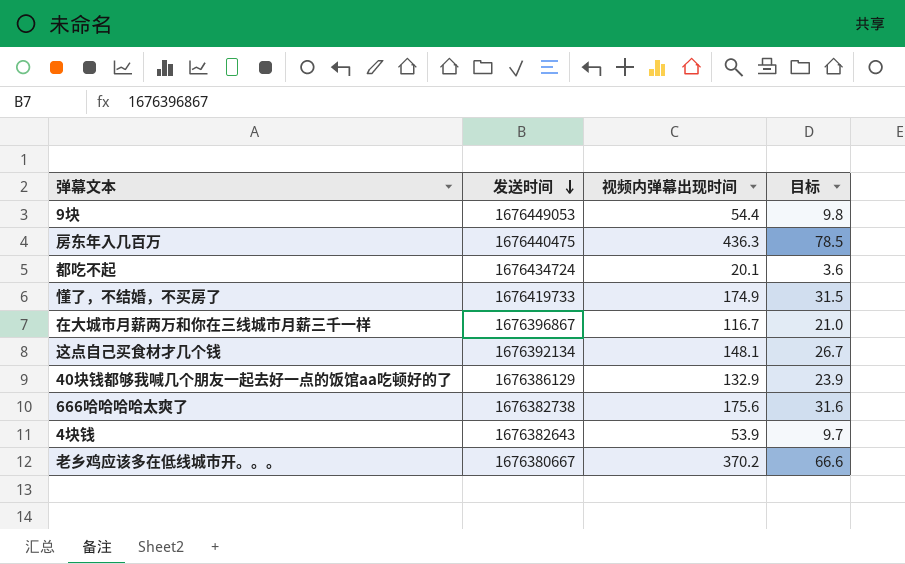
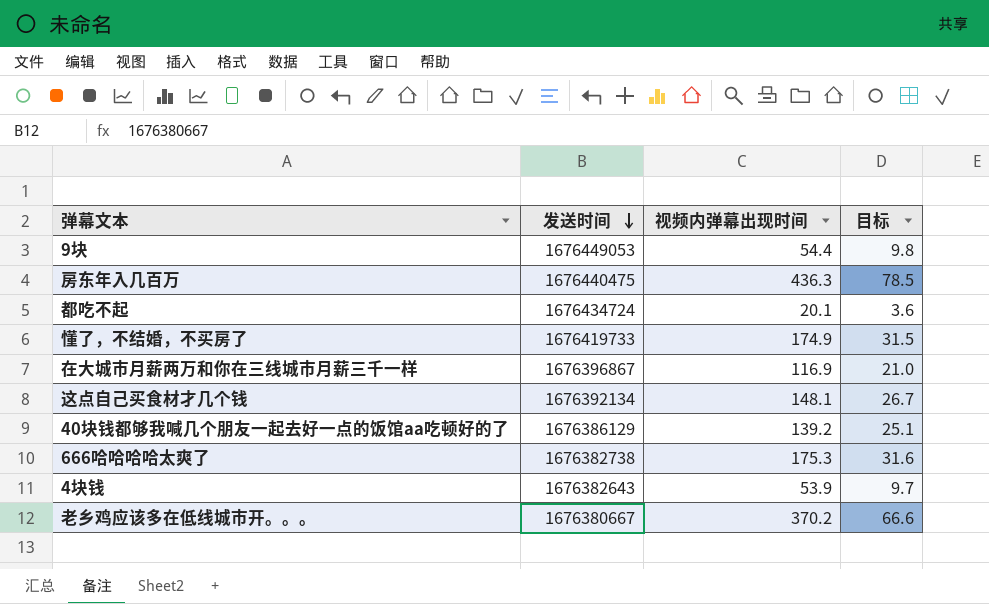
在大城市月薪两万和你在三线城市月薪三千一样 | 视频内弹幕出现时间: 116.7 -> 116.9
40块钱都够我喊几个朋友一起去好一点的饭馆aa吃顿好的了 | 视频内弹幕出现时间: 132.9 -> 139.2
40块钱都够我喊几个朋友一起去好一点的饭馆aa吃顿好的了 | 目标: 23.9 -> 25.1
666哈哈哈哈太爽了 | 视频内弹幕出现时间: 175.6 -> 175.3

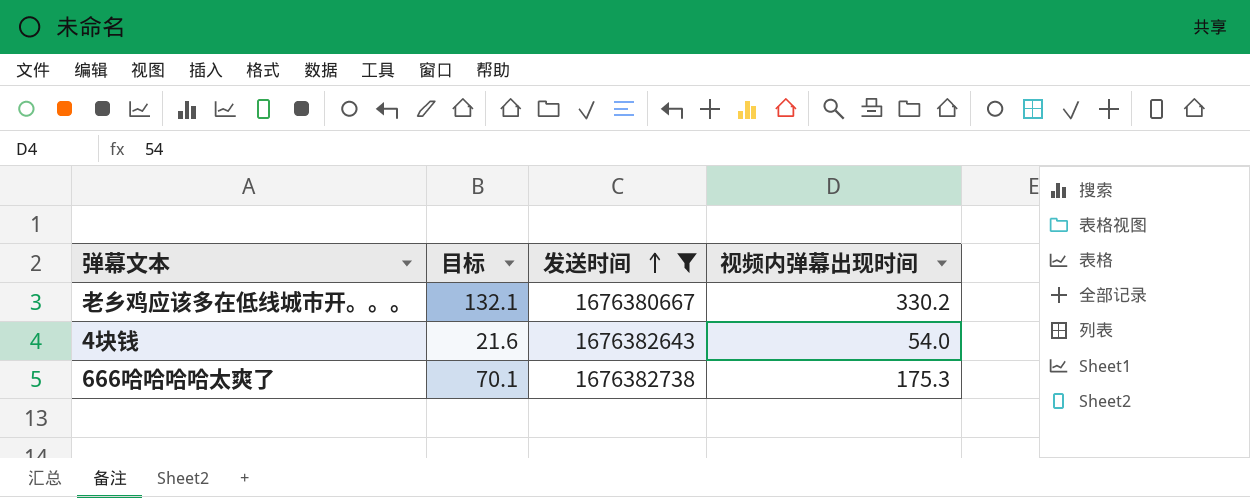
filter: none -> 发送时间 <= 1676382738
row order: 发送时间 descending -> 发送时间 ascending
column 目标 | formula: [视频内弹幕出现时间] * 0.18 -> [视频内弹幕出现时间] * 0.4
column 目标 | position: 4 -> 2
老乡鸡应该多在低线城市开。。。 | 视频内弹幕出现时间: 370.2 -> 330.2
4块钱 | 视频内弹幕出现时间: 53.9 -> 54.0

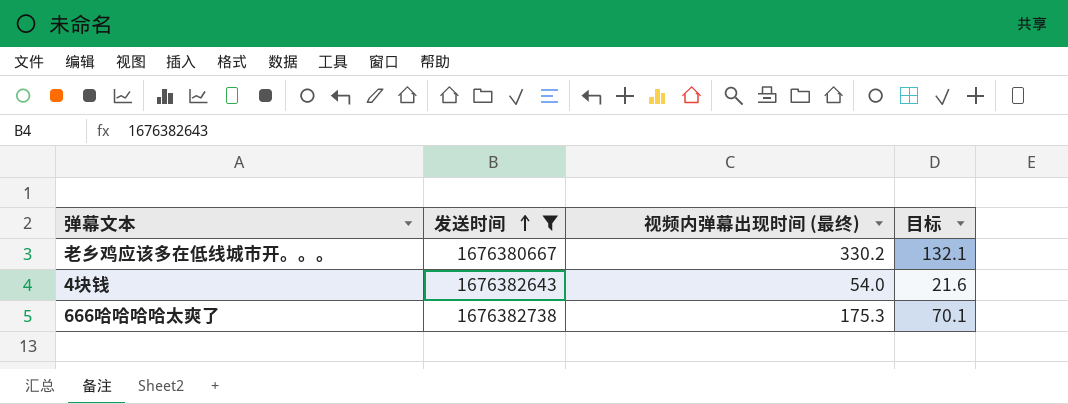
column name: 视频内弹幕出现时间 -> 视频内弹幕出现时间 (最终)
column 目标 | position: 2 -> 4

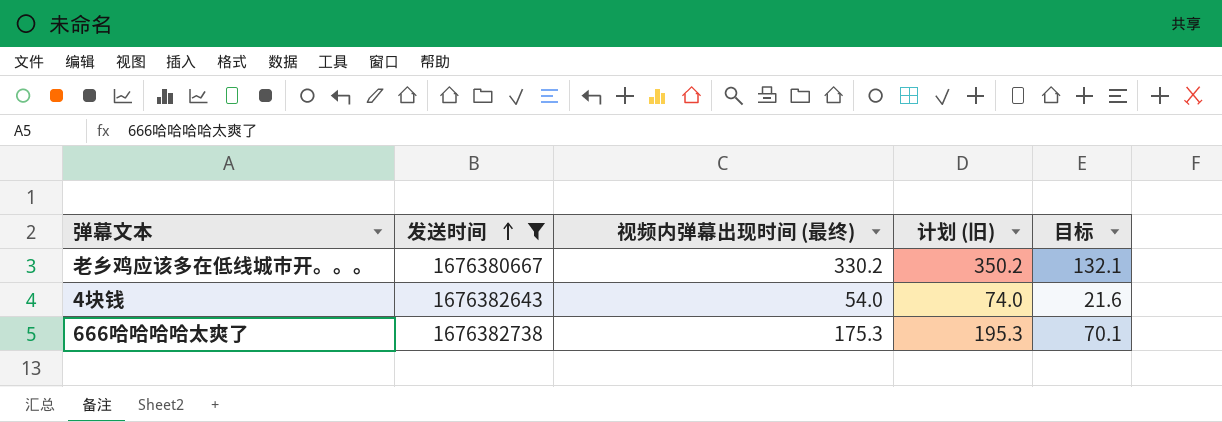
column 计划 (旧) | formula: none -> [视频内弹幕出现时间 (最终)] + 20

